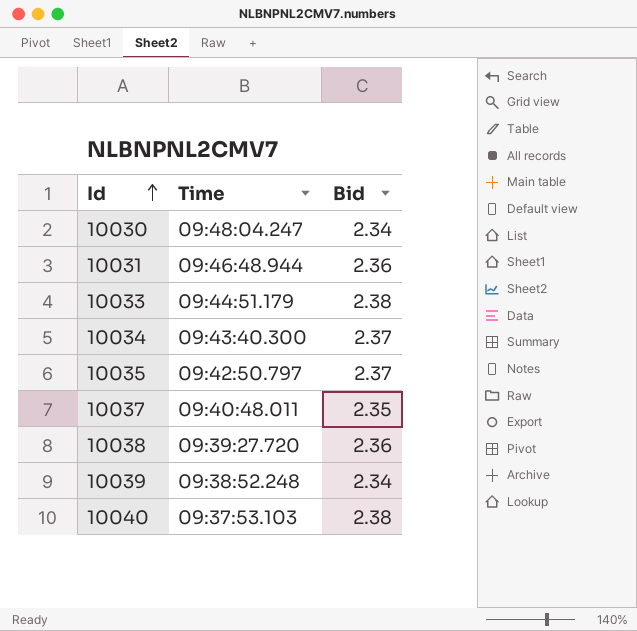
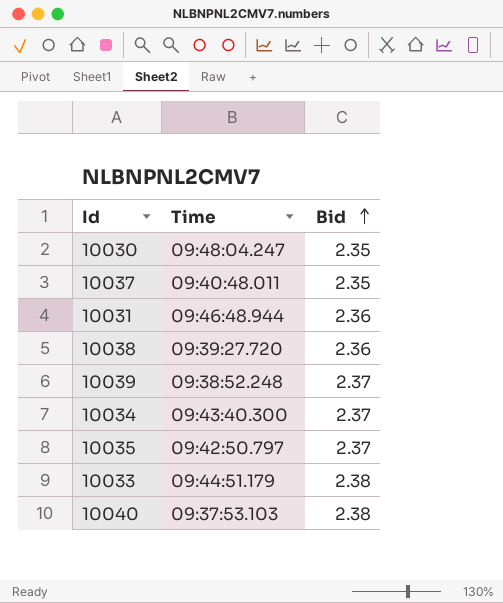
row order: Id ascending -> Bid ascending
10030 | Bid: 2.34 -> 2.35
10039 | Bid: 2.34 -> 2.37

